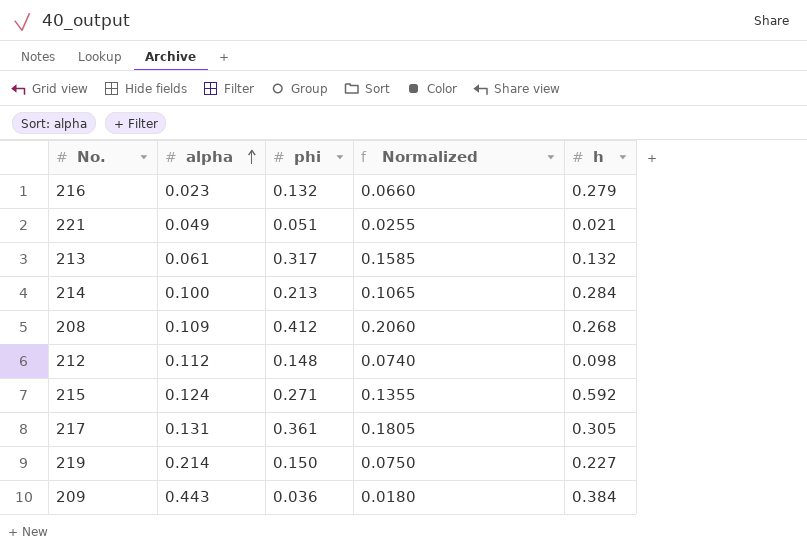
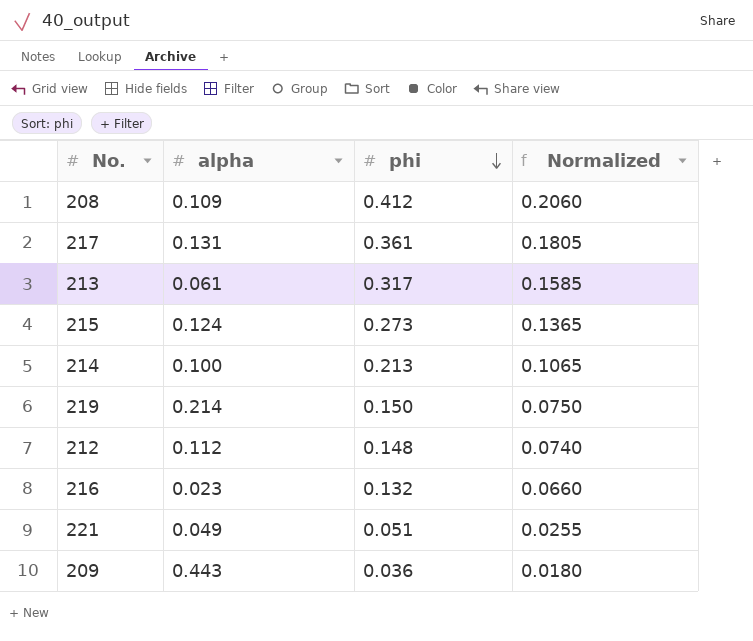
row order: alpha ascending -> phi descending
column h | position: 5 -> none
215 | phi: 0.271 -> 0.273
215 | Normalized: 0.1355 -> 0.1365

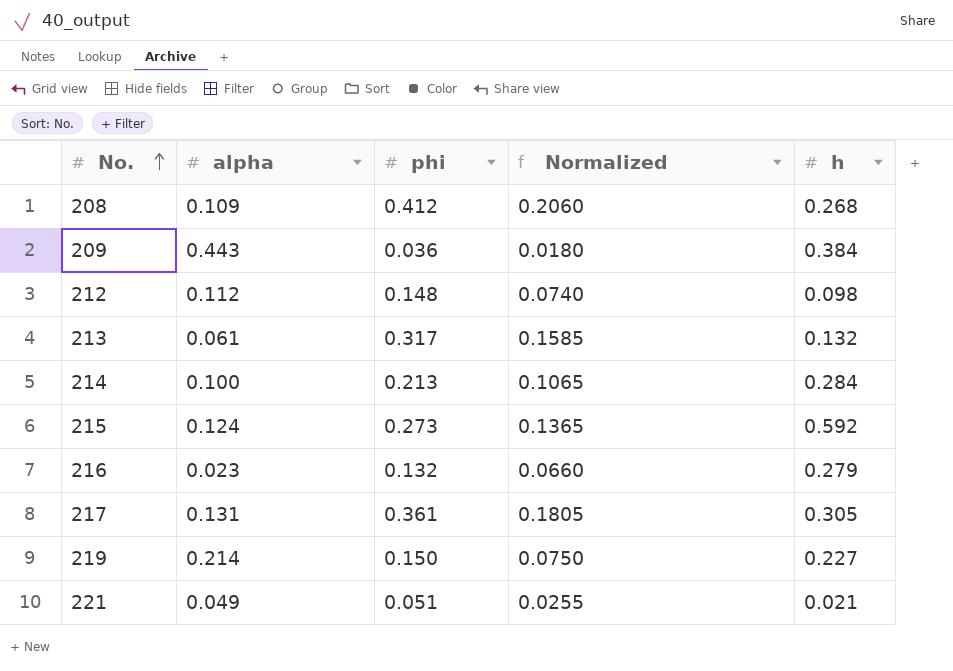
row order: phi descending -> No. ascending
column h | position: none -> 5

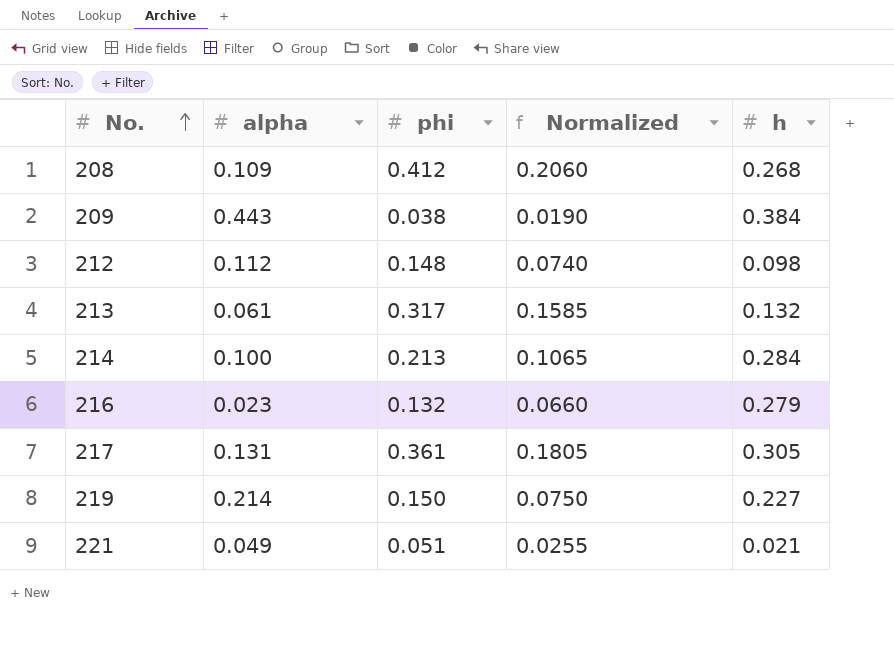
row 215: 0.124 | 0.273 | 0.1365 | 0.592 -> none
209 | phi: 0.036 -> 0.038
209 | Normalized: 0.0180 -> 0.0190

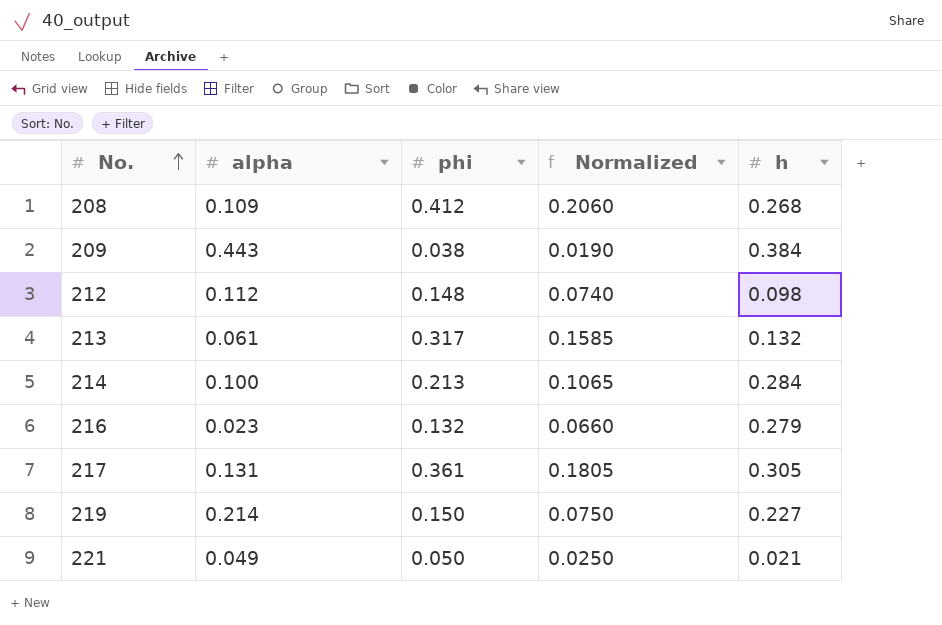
221 | phi: 0.051 -> 0.050
221 | Normalized: 0.0255 -> 0.0250

